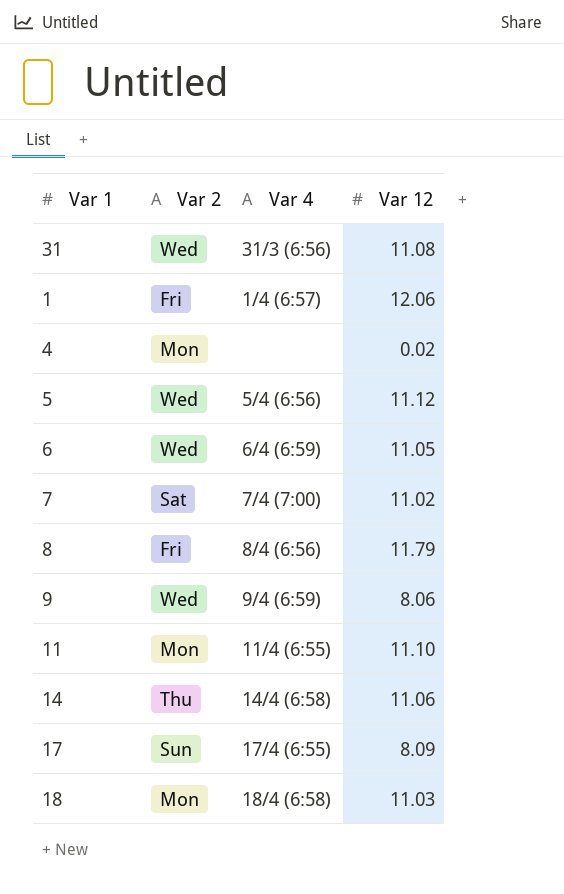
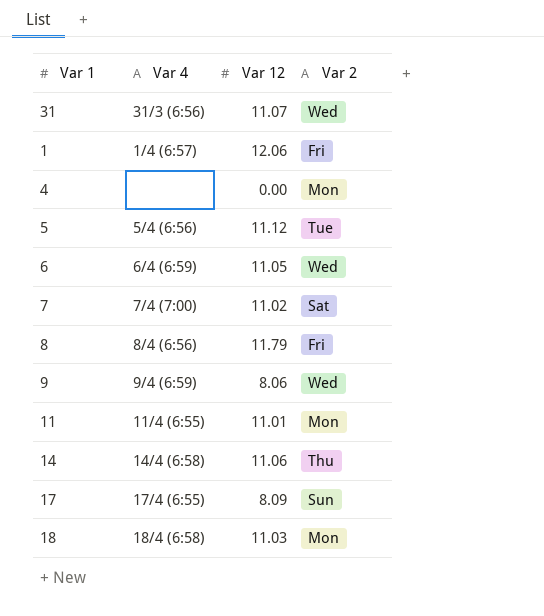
column Var 2 | position: 2 -> 4
31 | Var 12: 11.08 -> 11.07
4 | Var 12: 0.02 -> 0.00
5 | Var 2: Wed -> Tue
11 | Var 12: 11.10 -> 11.01

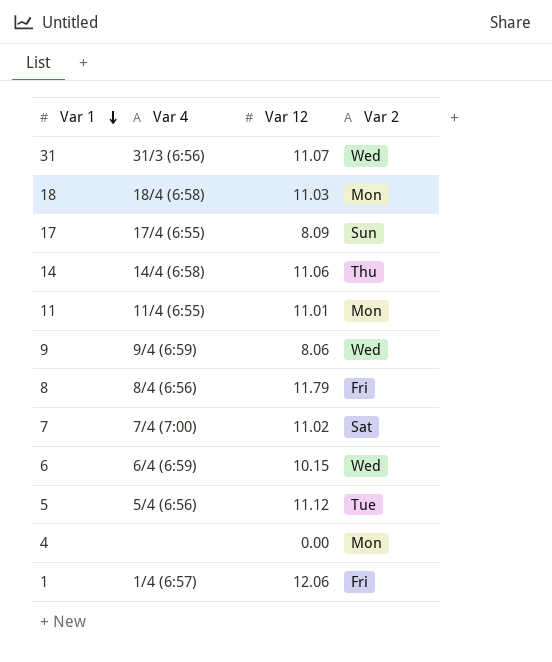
row order: none -> Var 1 descending
6 | Var 12: 11.05 -> 10.15

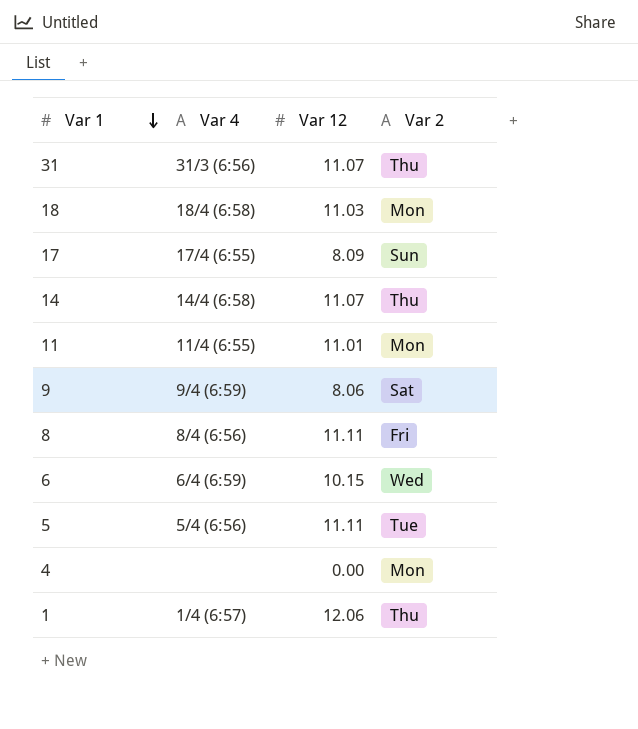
row 7: 7/4 (7:00) | 11.02 | Sat -> none
31 | Var 2: Wed -> Thu
14 | Var 12: 11.06 -> 11.07
9 | Var 2: Wed -> Sat
8 | Var 12: 11.79 -> 11.11
5 | Var 12: 11.12 -> 11.11
1 | Var 2: Fri -> Thu

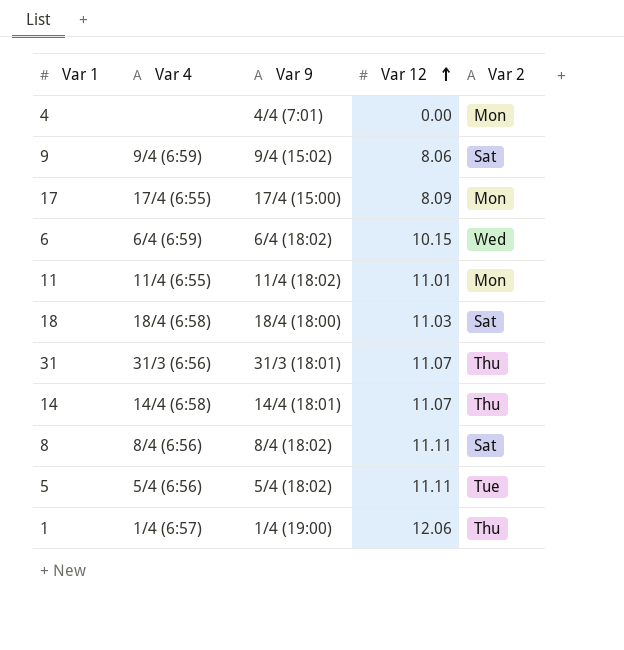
row order: Var 1 descending -> Var 12 ascending
column Var 9 | position: none -> 3
17 | Var 2: Sun -> Mon
18 | Var 2: Mon -> Sat
8 | Var 2: Fri -> Sat

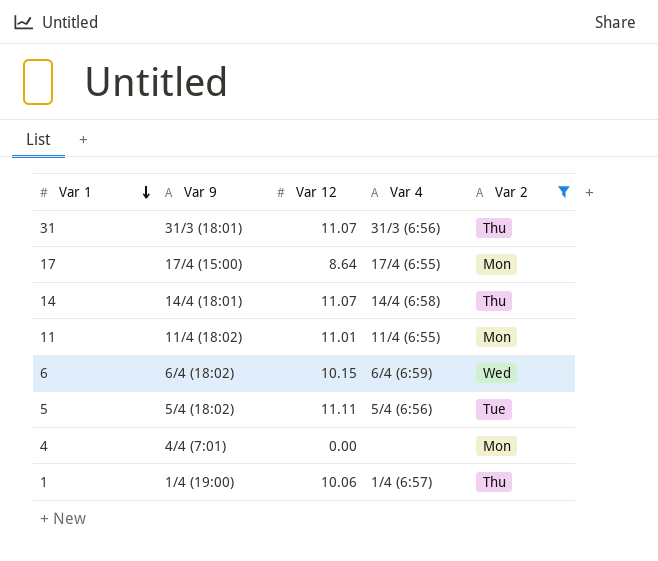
filter: none -> Var 2 != Sat
row order: Var 12 ascending -> Var 1 descending
column Var 4 | position: 2 -> 4
17 | Var 12: 8.09 -> 8.64
1 | Var 12: 12.06 -> 10.06

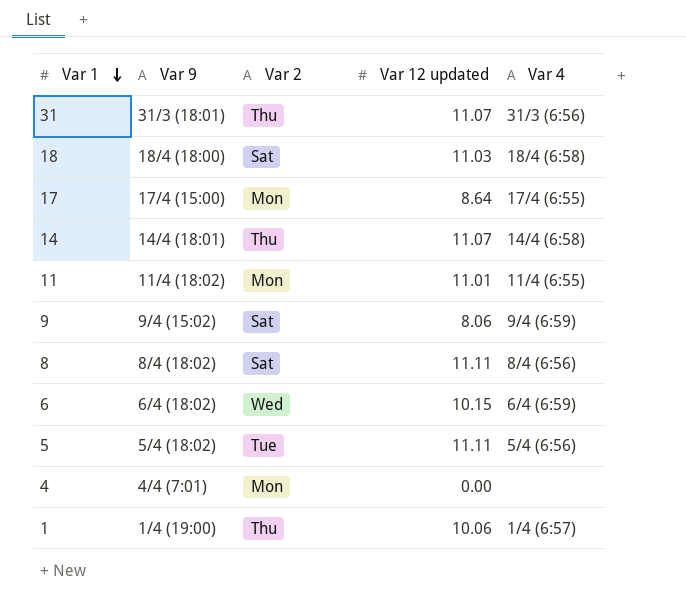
filter: Var 2 != Sat -> none
column Var 2 | position: 5 -> 3
column name: Var 12 -> Var 12 updated

